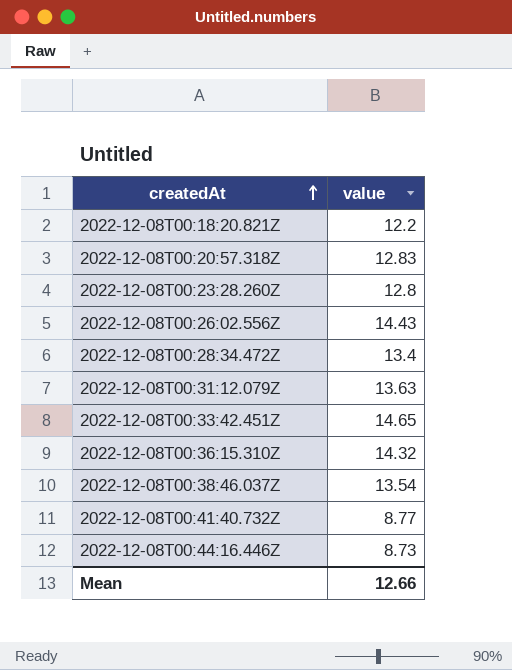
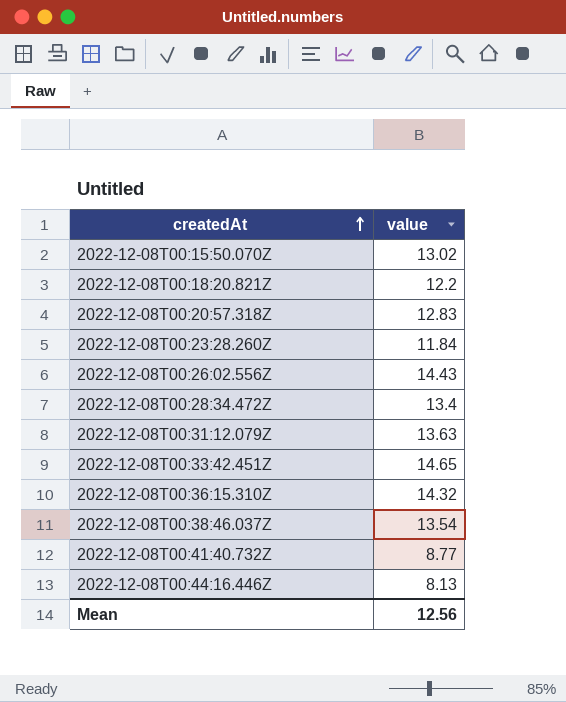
row 2022-12-08T00:15:50.070Z: none -> 13.02
2022-12-08T00:23:28.260Z | value: 12.8 -> 11.84
2022-12-08T00:44:16.446Z | value: 8.73 -> 8.13
Mean | value: 12.66 -> 12.56

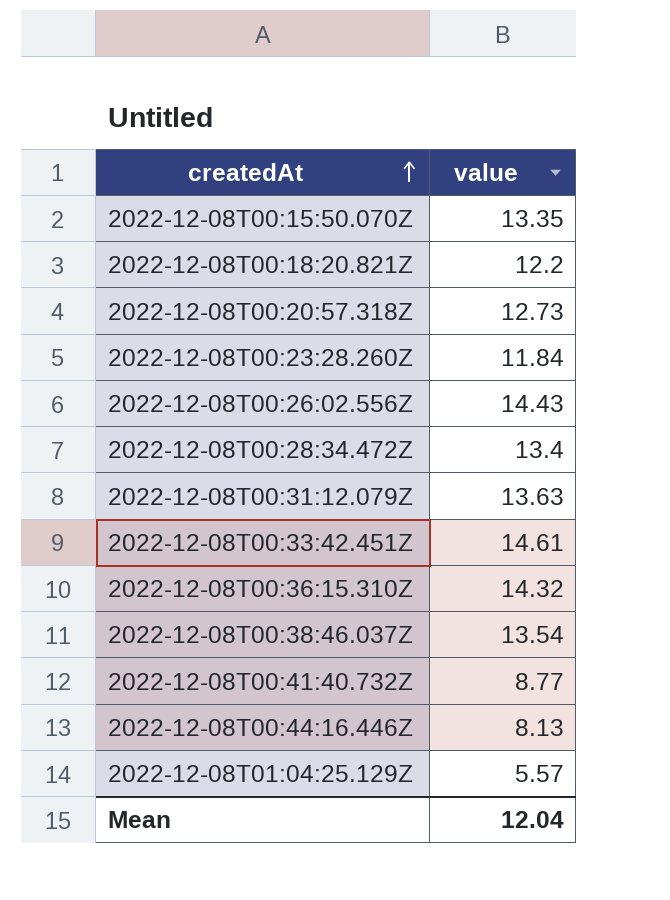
2022-12-08T00:15:50.070Z | value: 13.02 -> 13.35
2022-12-08T00:20:57.318Z | value: 12.83 -> 12.73
2022-12-08T00:33:42.451Z | value: 14.65 -> 14.61
row 2022-12-08T01:04:25.129Z: none -> 5.57
Mean | value: 12.56 -> 12.04

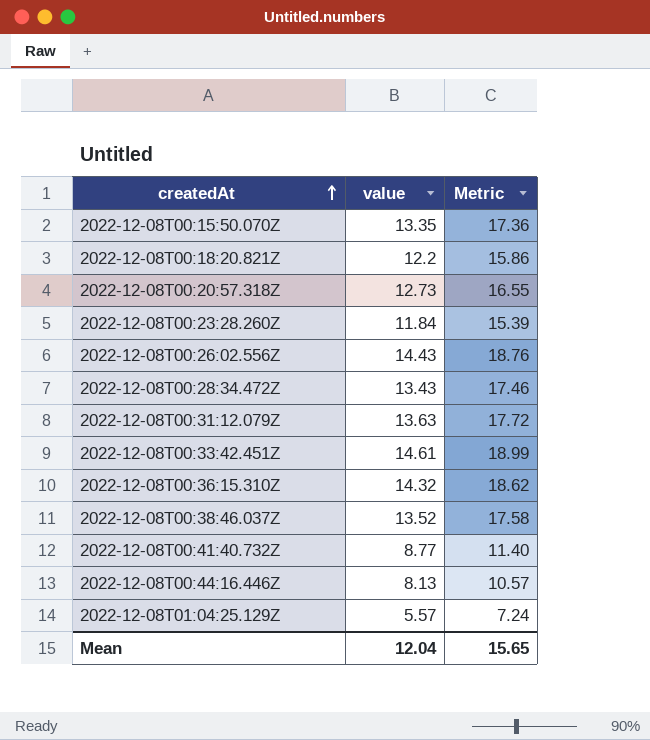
column Metric | formula: none -> [value] * 1.3
2022-12-08T00:28:34.472Z | value: 13.4 -> 13.43
2022-12-08T00:38:46.037Z | value: 13.54 -> 13.52

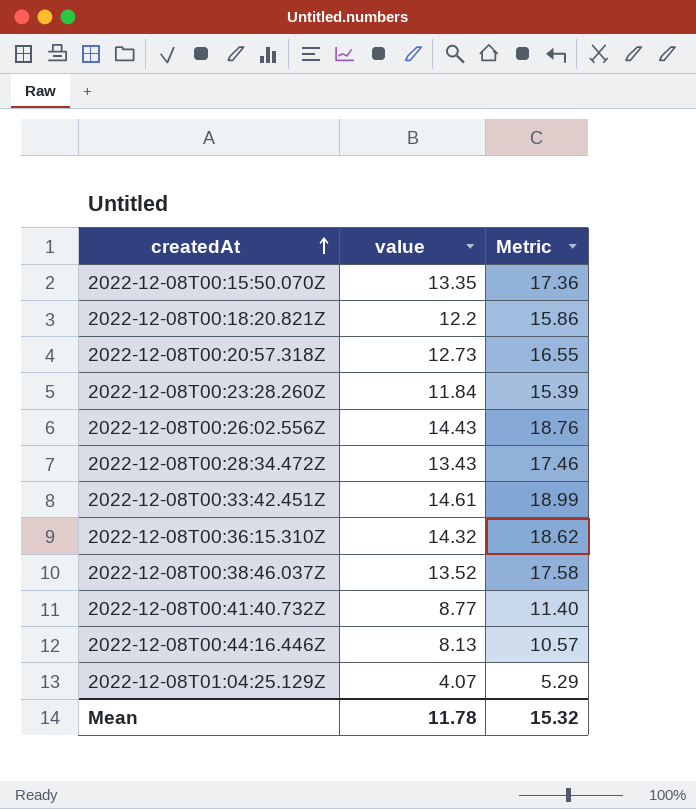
row 2022-12-08T00:31:12.079Z: 13.63 | 17.72 -> none
2022-12-08T01:04:25.129Z | value: 5.57 -> 4.07
2022-12-08T01:04:25.129Z | Metric: 7.24 -> 5.29
Mean | value: 12.04 -> 11.78
Mean | Metric: 15.65 -> 15.32

